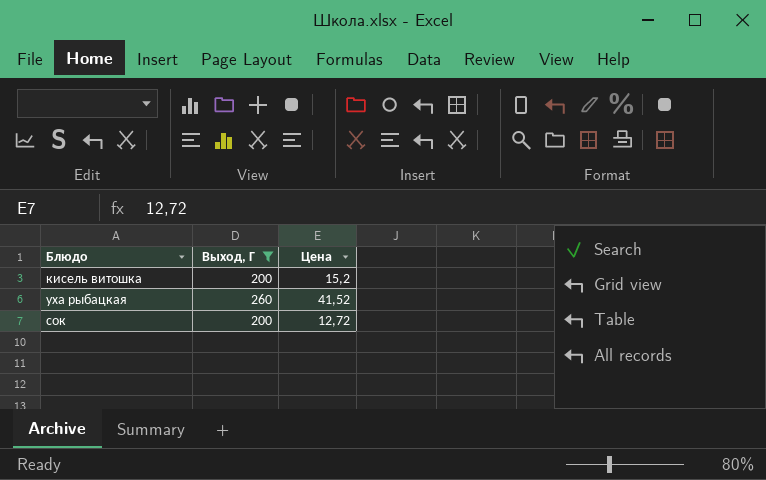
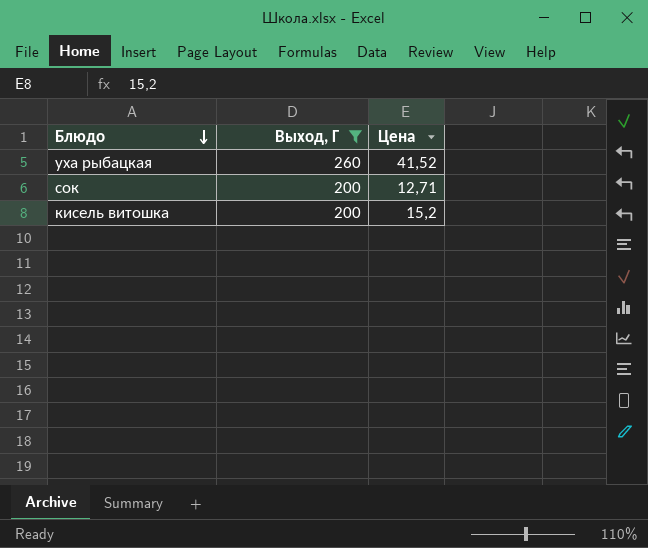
row order: none -> Блюдо descending
сок | Цена: 12,72 -> 12,71

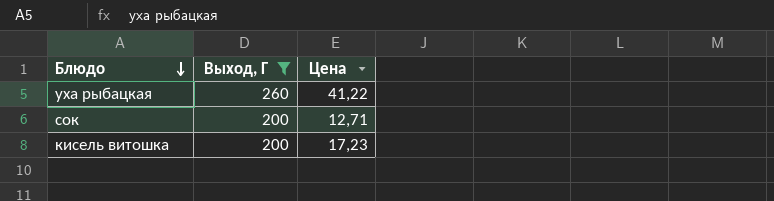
уха рыбацкая | Цена: 41,52 -> 41,22
кисель витошка | Цена: 15,2 -> 17,23

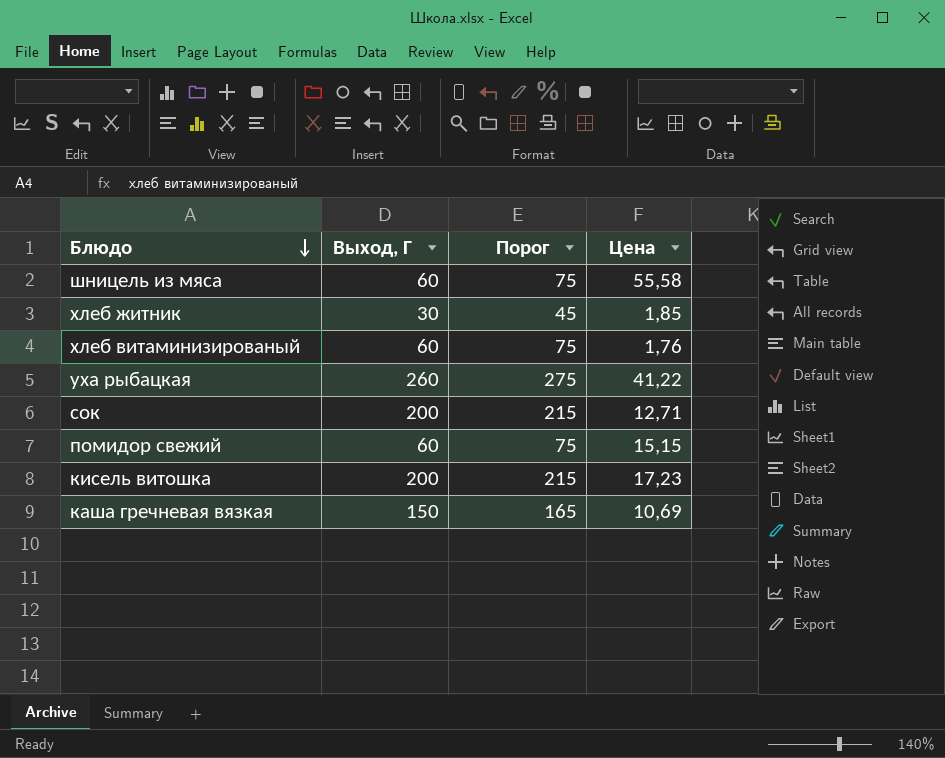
filter: Выход, Г >= 200 -> none
column Порог | formula: none -> [Выход, Г] + 15

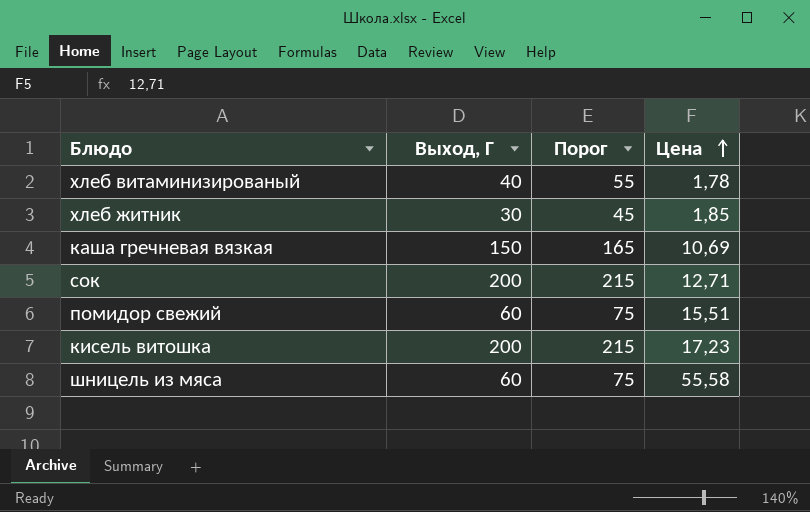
row order: Блюдо descending -> Цена ascending
row уха рыбацкая: 260 | 275 | 41,22 -> none
хлеб витаминизированый | Выход, Г: 60 -> 40
хлеб витаминизированый | Порог: 75 -> 55
хлеб витаминизированый | Цена: 1,76 -> 1,78
помидор свежий | Цена: 15,15 -> 15,51

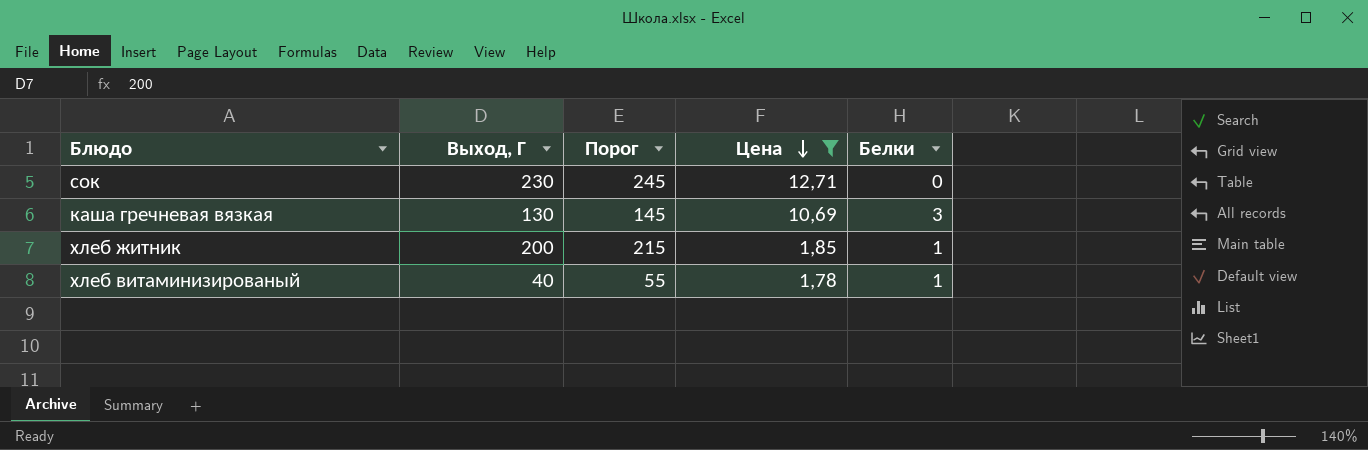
filter: none -> Цена <= 12,71
row order: Цена ascending -> Цена descending
column Белки | position: none -> 5
сок | Выход, Г: 200 -> 230
сок | Порог: 215 -> 245
каша гречневая вязкая | Выход, Г: 150 -> 130
каша гречневая вязкая | Порог: 165 -> 145
хлеб житник | Выход, Г: 30 -> 200
хлеб житник | Порог: 45 -> 215

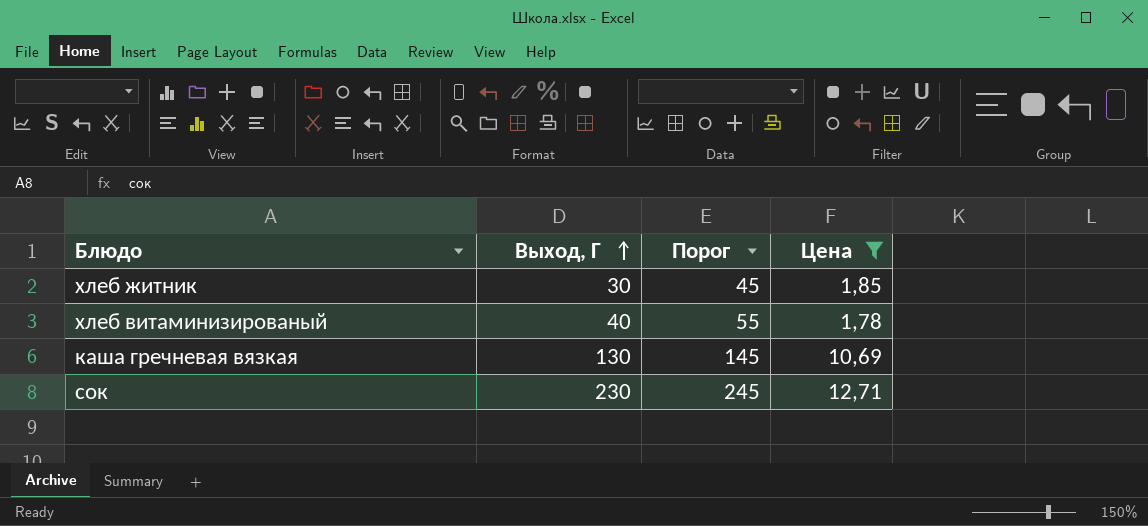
row order: Цена descending -> Выход, Г ascending
column Белки | position: 5 -> none
хлеб житник | Выход, Г: 200 -> 30
хлеб житник | Порог: 215 -> 45

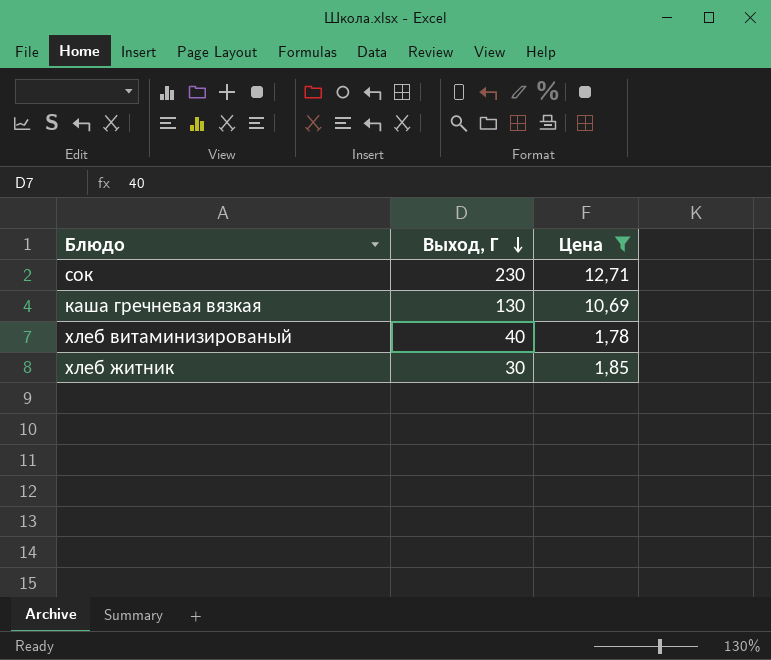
row order: Выход, Г ascending -> Выход, Г descending
column Порог | formula: [Выход, Г] + 15 -> none

